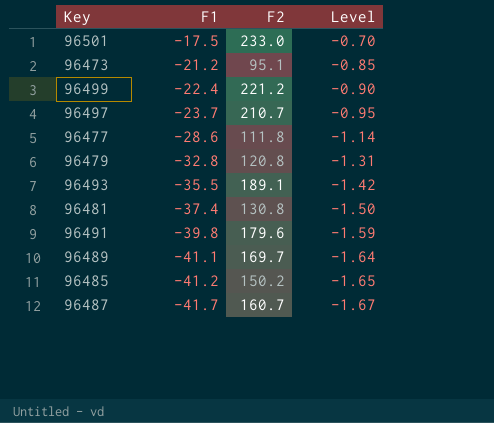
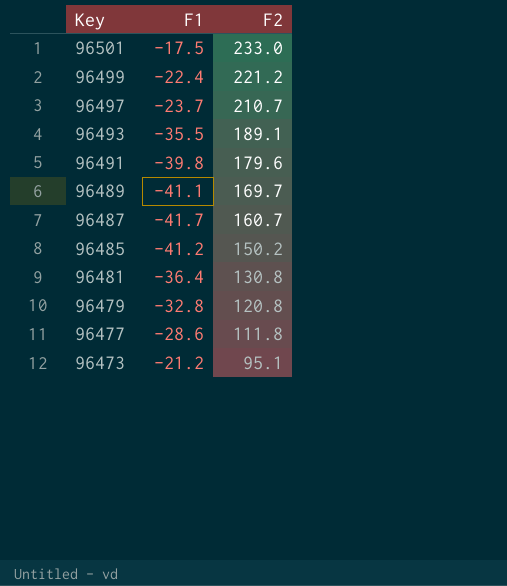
row order: F1 descending -> Key descending
column Level | formula: [F1] * 0.04 -> none
96481 | F1: -37.4 -> -36.4

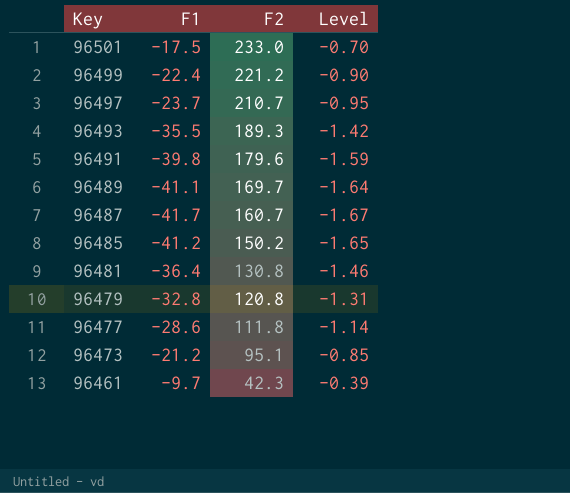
column Level | formula: none -> [F1] * 0.04
96493 | F2: 189.1 -> 189.3
row 96461: none -> -9.7 | 42.3 | -0.39

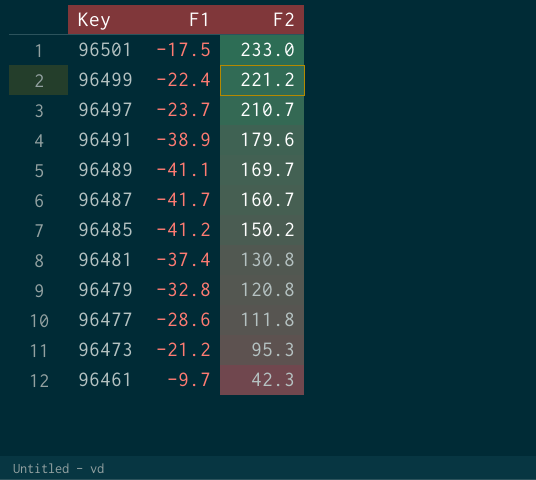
column Level | formula: [F1] * 0.04 -> none
row 96493: -35.5 | 189.3 | -1.42 -> none
96491 | F1: -39.8 -> -38.9
96481 | F1: -36.4 -> -37.4
96473 | F2: 95.1 -> 95.3

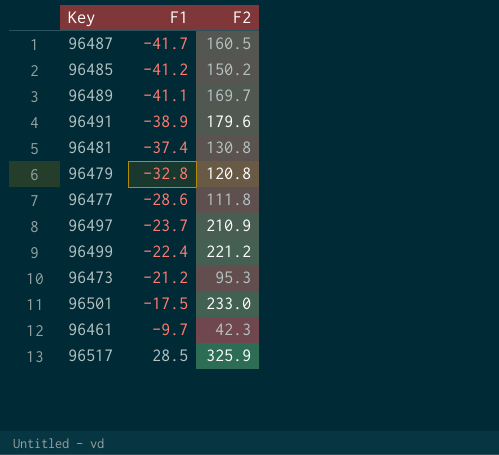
row order: Key descending -> F1 ascending
96487 | F2: 160.7 -> 160.5
96497 | F2: 210.7 -> 210.9
row 96517: none -> 28.5 | 325.9

